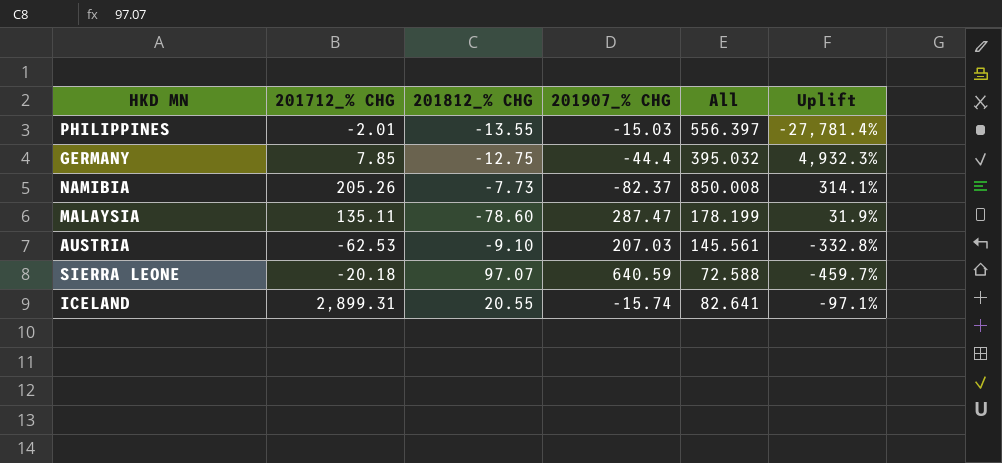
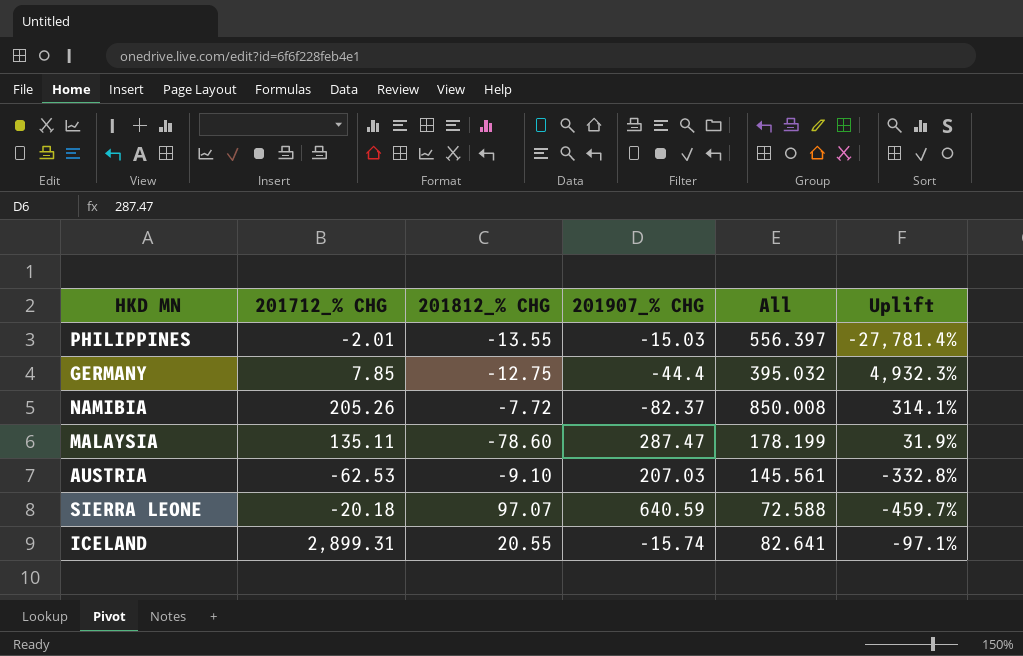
NAMIBIA | 201812_% CHG: -7.73 -> -7.72

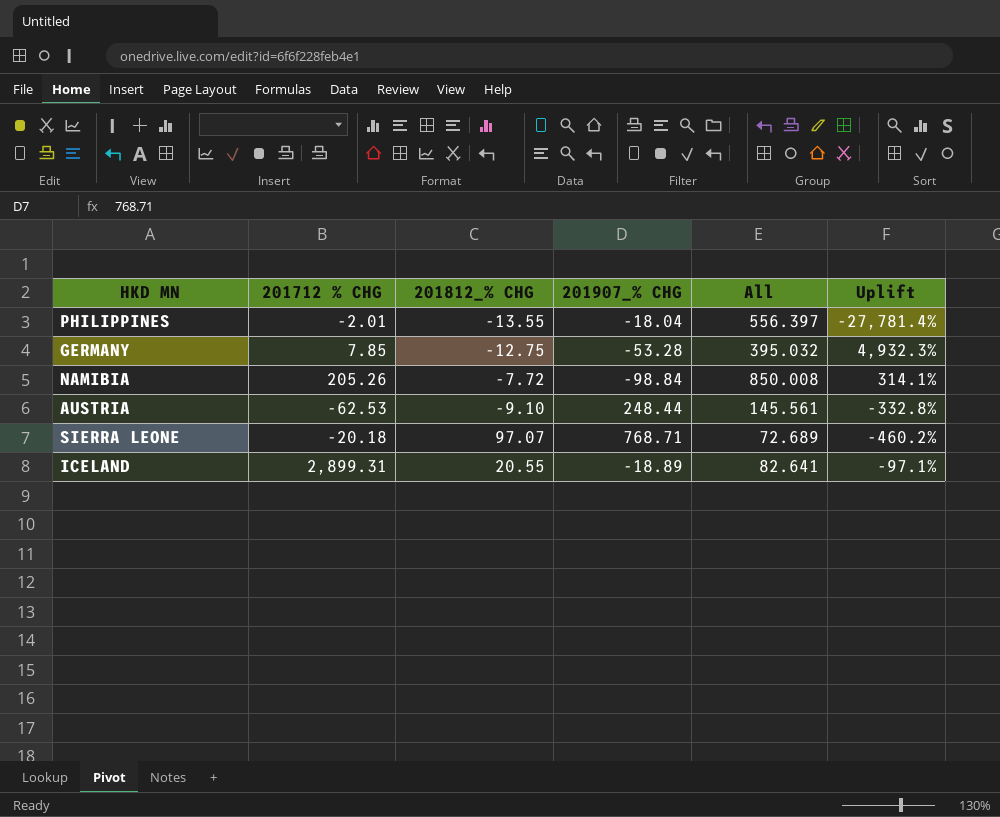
column name: 201712_% CHG -> 201712 % CHG
row MALAYSIA: 135.11 | -78.60 | 287.47 | 178.199 | 31.9% -> none
PHILIPPINES | 201907_% CHG: -15.03 -> -18.04
GERMANY | 201907_% CHG: -44.4 -> -53.28
NAMIBIA | 201907_% CHG: -82.37 -> -98.84
AUSTRIA | 201907_% CHG: 207.03 -> 248.44
SIERRA LEONE | 201907_% CHG: 640.59 -> 768.71
SIERRA LEONE | All: 72.588 -> 72.689
SIERRA LEONE | Uplift: -459.7% -> -460.2%
ICELAND | 201907_% CHG: -15.74 -> -18.89

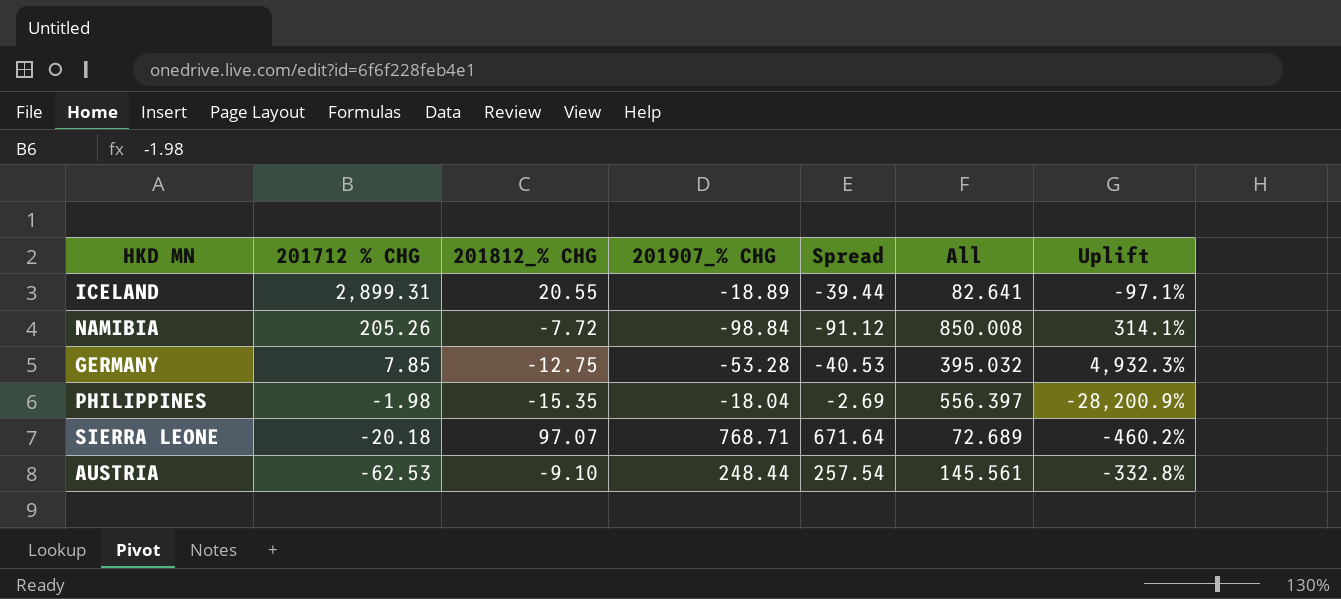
row order: none -> 201712 % CHG descending
column Spread | formula: none -> [201907_% CHG] - [201812_% CHG]
PHILIPPINES | 201712 % CHG: -2.01 -> -1.98
PHILIPPINES | 201812_% CHG: -13.55 -> -15.35
PHILIPPINES | Uplift: -27,781.4% -> -28,200.9%

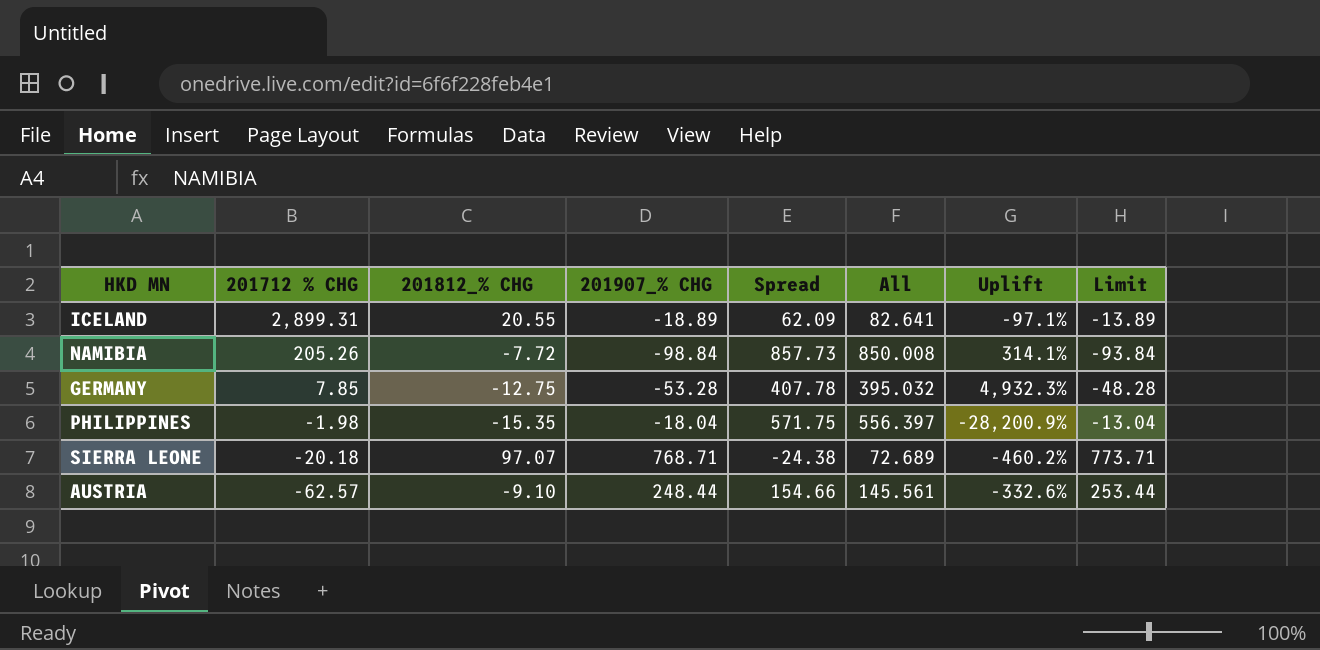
column Spread | formula: [201907_% CHG] - [201812_% CHG] -> [All] - [201812_% CHG]
column Limit | formula: none -> [201907_% CHG] + 5
AUSTRIA | 201712 % CHG: -62.53 -> -62.57
AUSTRIA | Uplift: -332.8% -> -332.6%

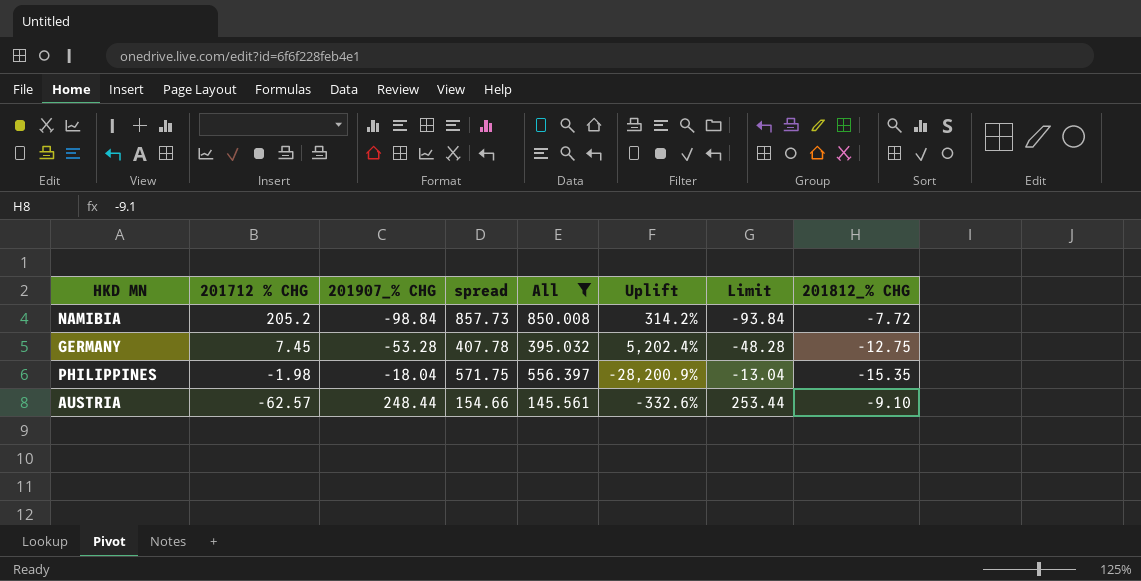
filter: none -> All >= 145.561
column name: Spread -> spread
column 201812_% CHG | position: 3 -> 8
NAMIBIA | 201712 % CHG: 205.26 -> 205.2
NAMIBIA | Uplift: 314.1% -> 314.2%
GERMANY | 201712 % CHG: 7.85 -> 7.45
GERMANY | Uplift: 4,932.3% -> 5,202.4%

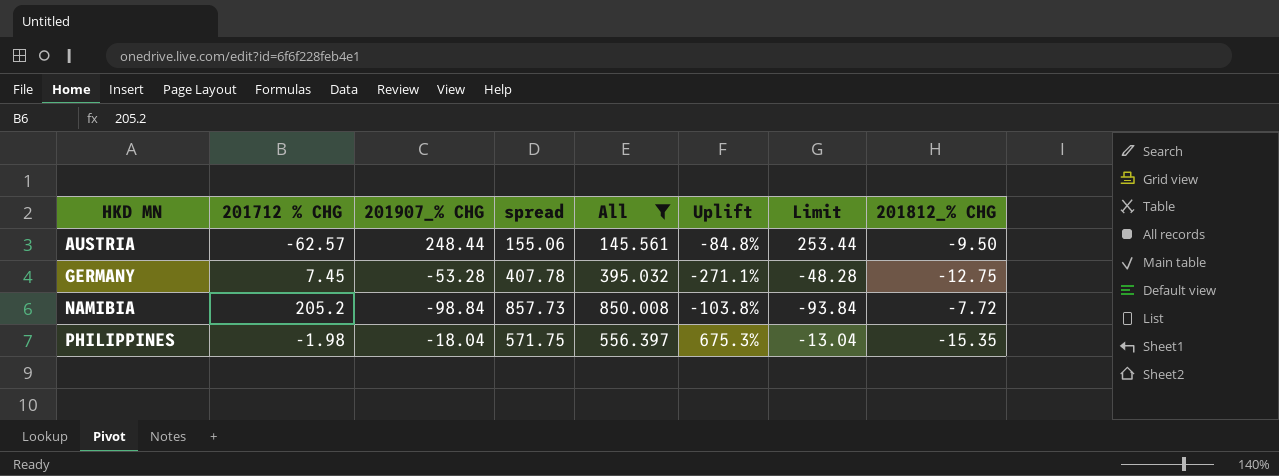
row order: 201712 % CHG descending -> HKD MN ascending
column Uplift | formula: ([All] - [201712 % CHG]) / [201712 % CHG] -> ([201812_% CHG] - [201712 % CHG]) / [201712 % CHG]
AUSTRIA | spread: 154.66 -> 155.06
AUSTRIA | 201812_% CHG: -9.10 -> -9.50

